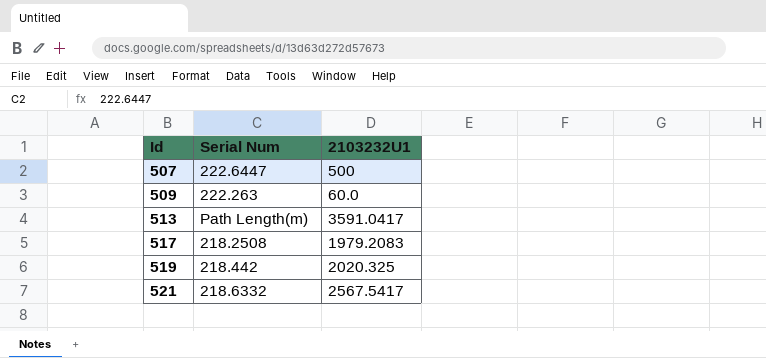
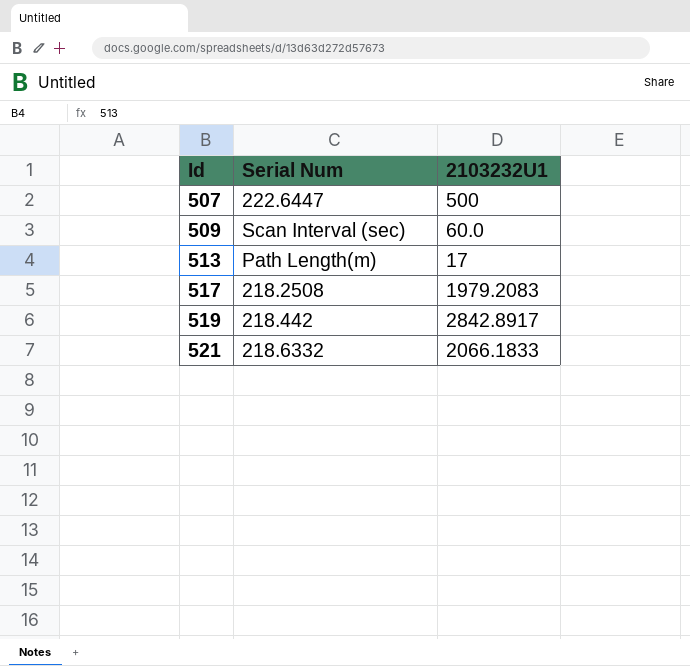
509 | Serial Num: 222.263 -> Scan Interval (sec)
513 | 2103232U1: 3591.0417 -> 17
519 | 2103232U1: 2020.325 -> 2842.8917
521 | 2103232U1: 2567.5417 -> 2066.1833

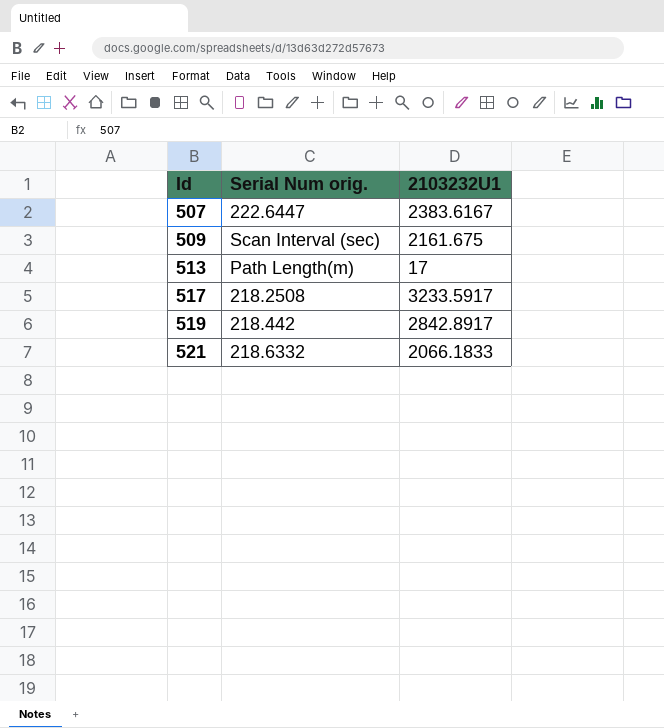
column name: Serial Num -> Serial Num orig.
507 | 2103232U1: 500 -> 2383.6167
509 | 2103232U1: 60.0 -> 2161.675
517 | 2103232U1: 1979.2083 -> 3233.5917

